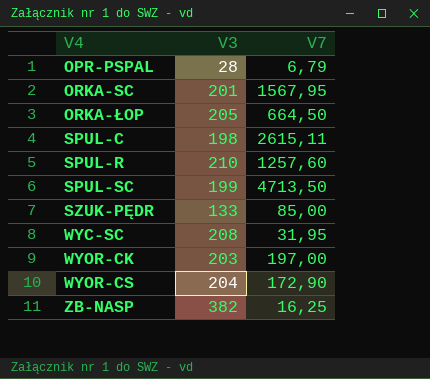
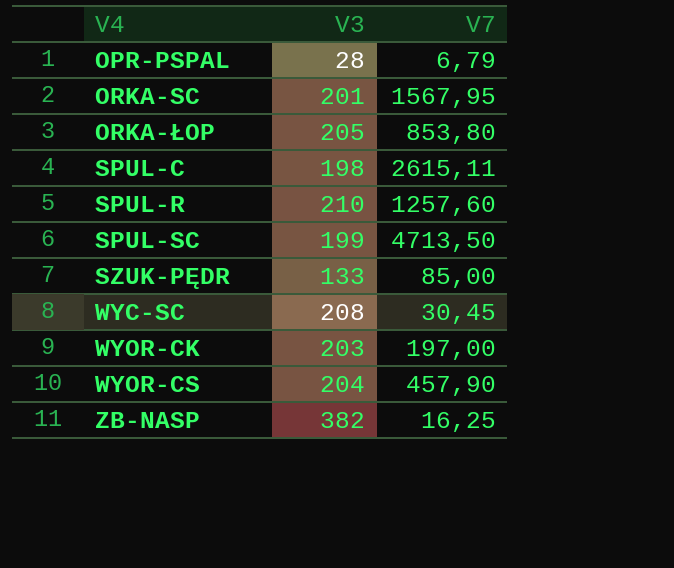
ORKA-ŁOP | V7: 664,50 -> 853,80
WYC-SC | V7: 31,95 -> 30,45
WYOR-CS | V7: 172,90 -> 457,90

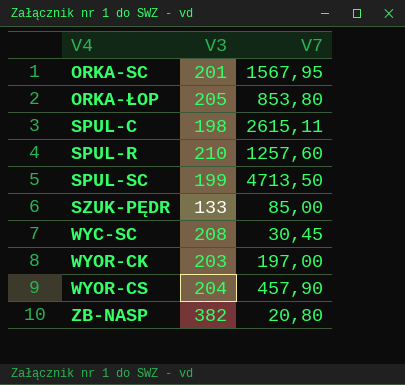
row OPR-PSPAL: 28 | 6,79 -> none
ZB-NASP | V7: 16,25 -> 20,80

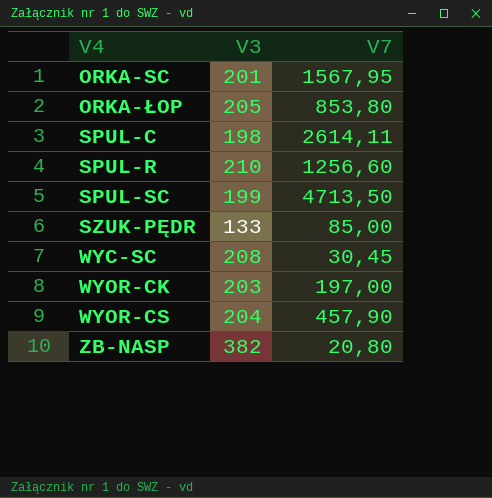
SPUL-C | V7: 2615,11 -> 2614,11
SPUL-R | V7: 1257,60 -> 1256,60

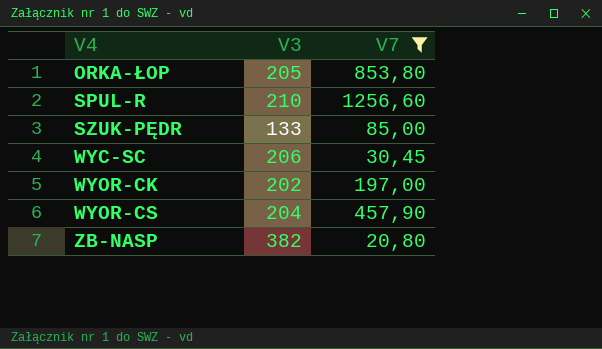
filter: none -> V7 <= 1256,60
WYC-SC | V3: 208 -> 206
WYOR-CK | V3: 203 -> 202

